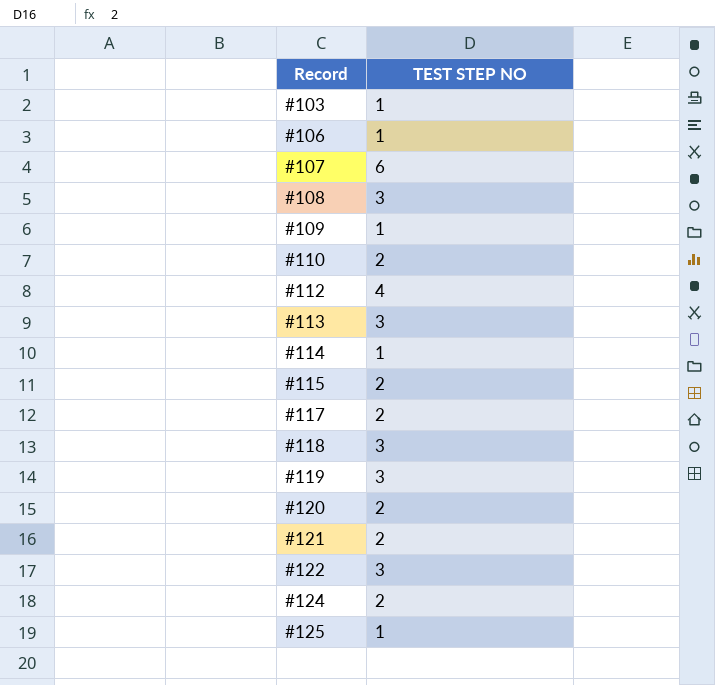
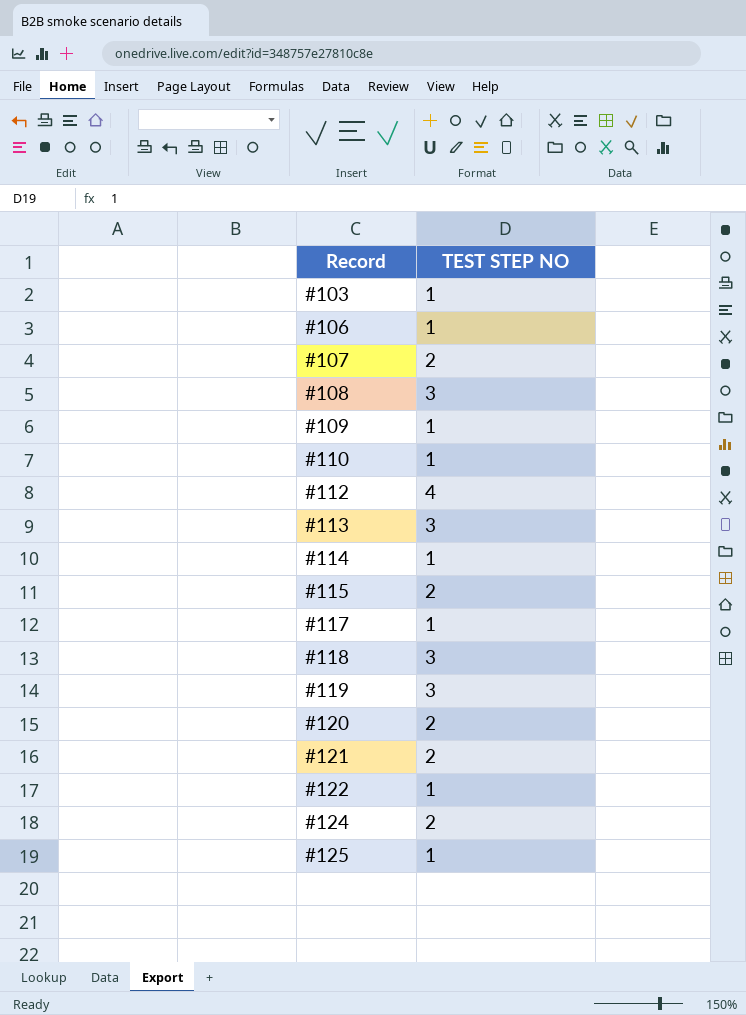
#107 | TEST STEP NO: 6 -> 2
#110 | TEST STEP NO: 2 -> 1
#117 | TEST STEP NO: 2 -> 1
#122 | TEST STEP NO: 3 -> 1

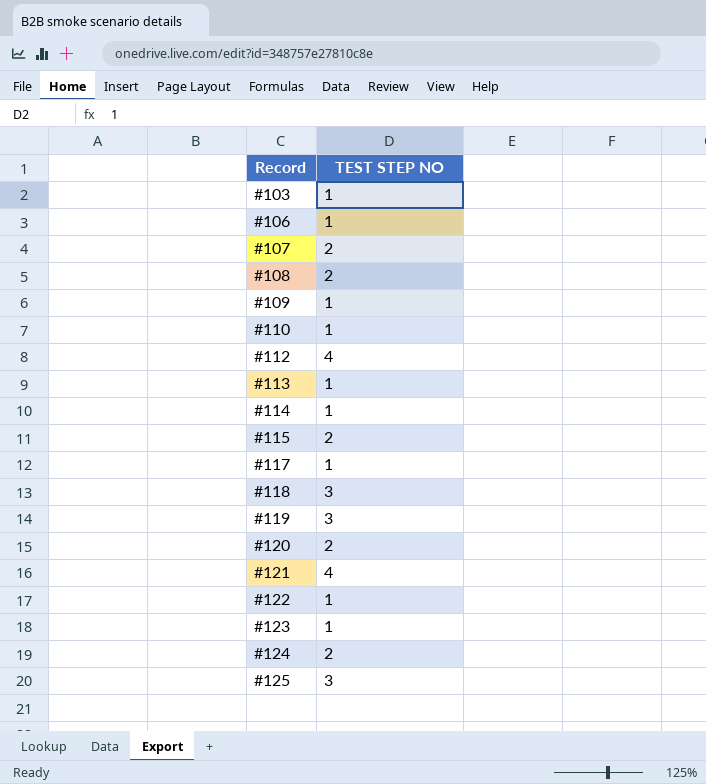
#108 | TEST STEP NO: 3 -> 2
#113 | TEST STEP NO: 3 -> 1
#121 | TEST STEP NO: 2 -> 4
row #123: none -> 1
#125 | TEST STEP NO: 1 -> 3

